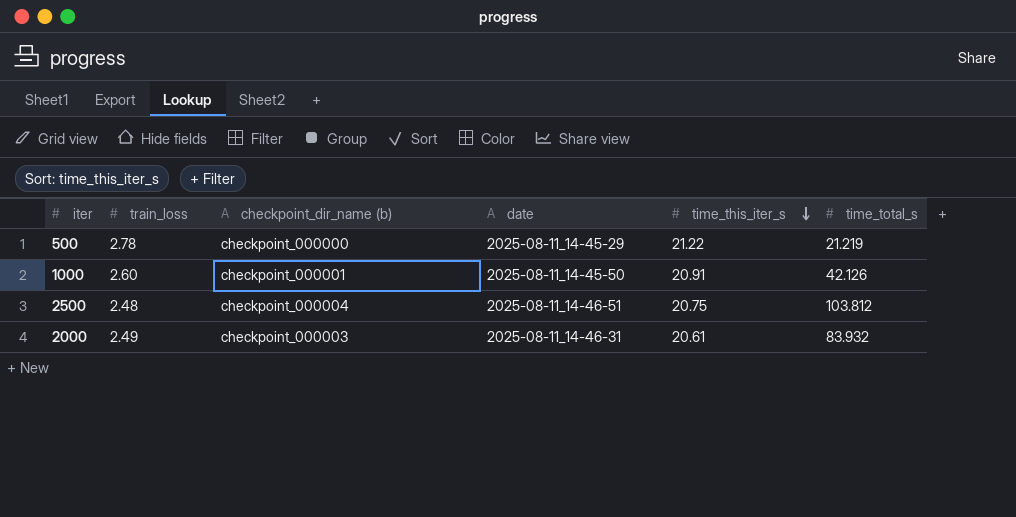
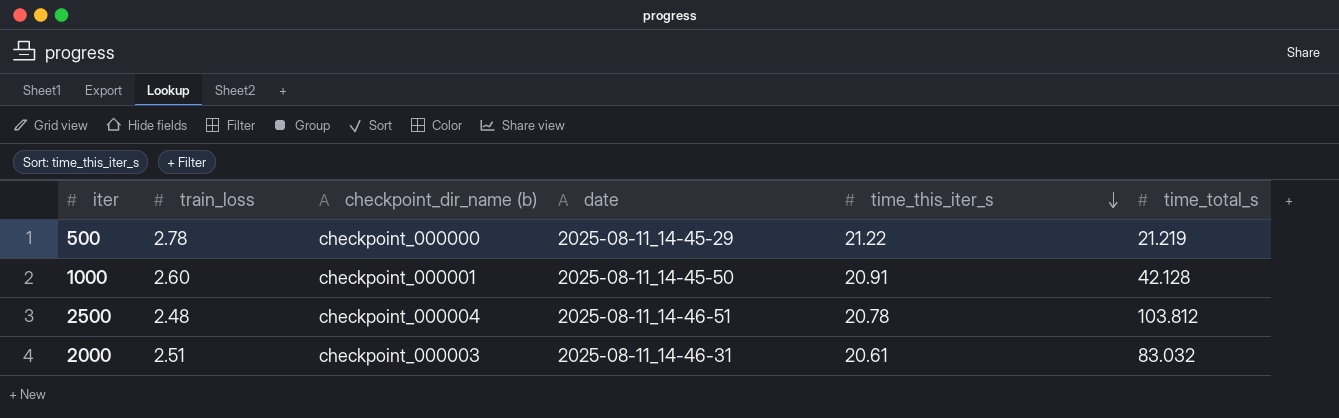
1000 | time_total_s: 42.126 -> 42.128
2500 | time_this_iter_s: 20.75 -> 20.78
2000 | train_loss: 2.49 -> 2.51
2000 | time_total_s: 83.932 -> 83.032

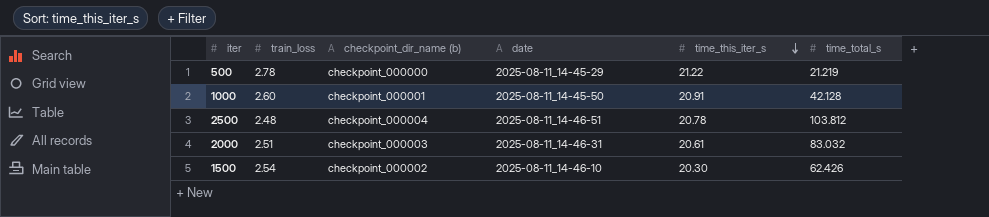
row 1500: none -> 2.54 | checkpoint_000002 | 2025-08-11_14-46-10 | 20.30 | 62.426

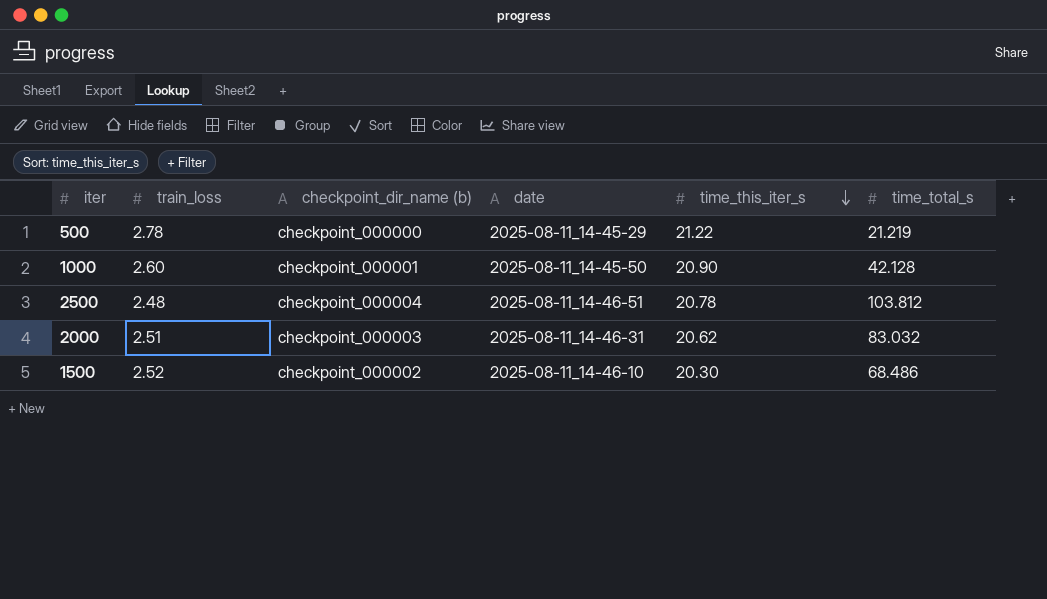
1000 | time_this_iter_s: 20.91 -> 20.90
2000 | time_this_iter_s: 20.61 -> 20.62
1500 | train_loss: 2.54 -> 2.52
1500 | time_total_s: 62.426 -> 68.486

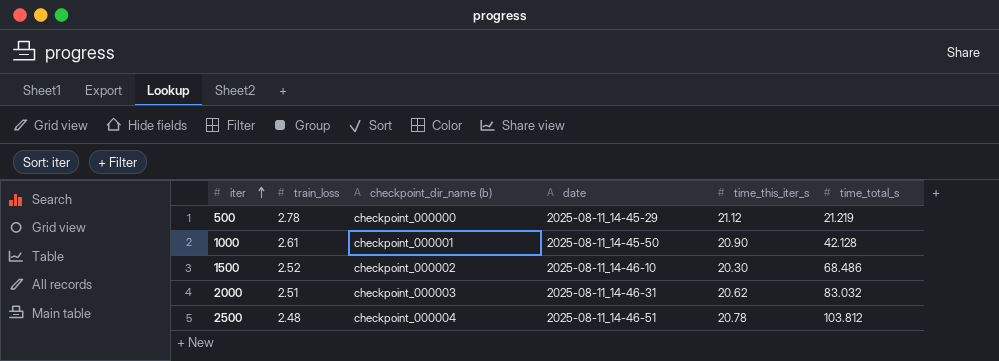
row order: time_this_iter_s descending -> iter ascending
500 | time_this_iter_s: 21.22 -> 21.12
1000 | train_loss: 2.60 -> 2.61

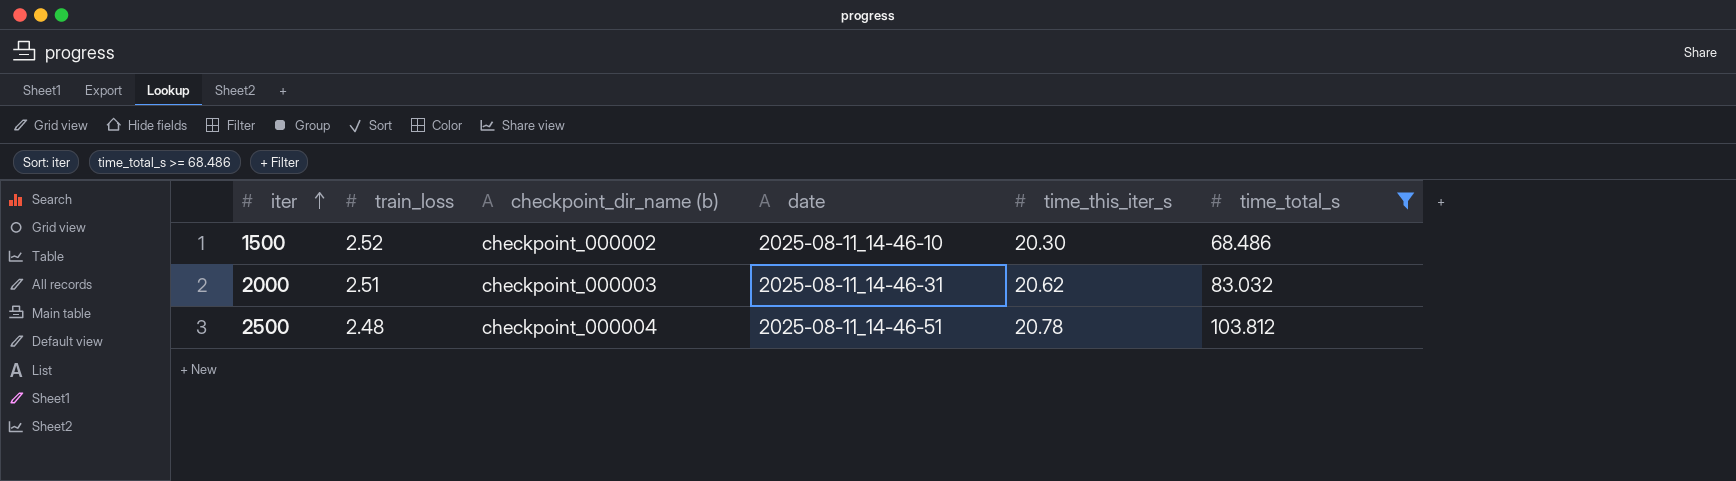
filter: none -> time_total_s >= 68.486

